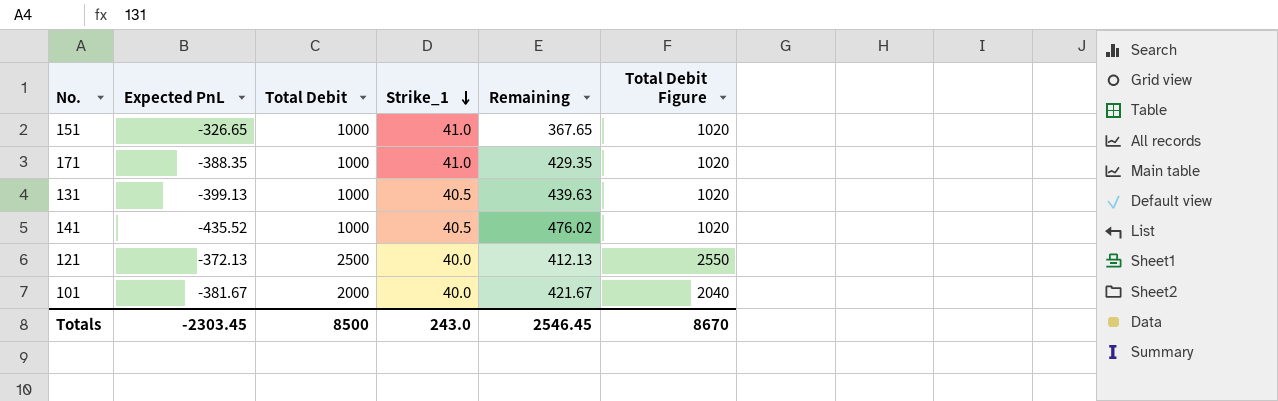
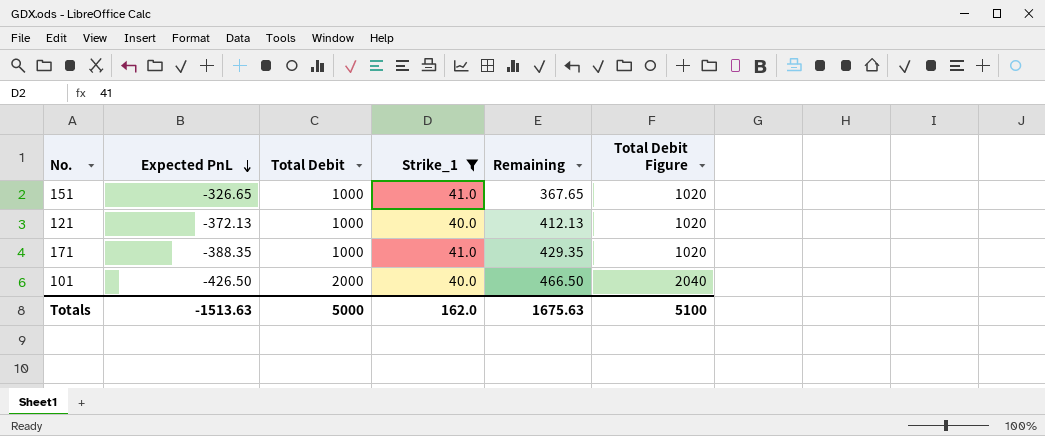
filter: none -> Strike_1 != 40.5
row order: Strike_1 descending -> Expected PnL descending
121 | Total Debit: 2500 -> 1000
121 | Total Debit Figure: 2550 -> 1020
101 | Expected PnL: -381.67 -> -426.50
101 | Remaining: 421.67 -> 466.50
Totals | Expected PnL: -2303.45 -> -1513.63
Totals | Total Debit: 8500 -> 5000
Totals | Strike_1: 243.0 -> 162.0
Totals | Remaining: 2546.45 -> 1675.63
Totals | Total Debit Figure: 8670 -> 5100

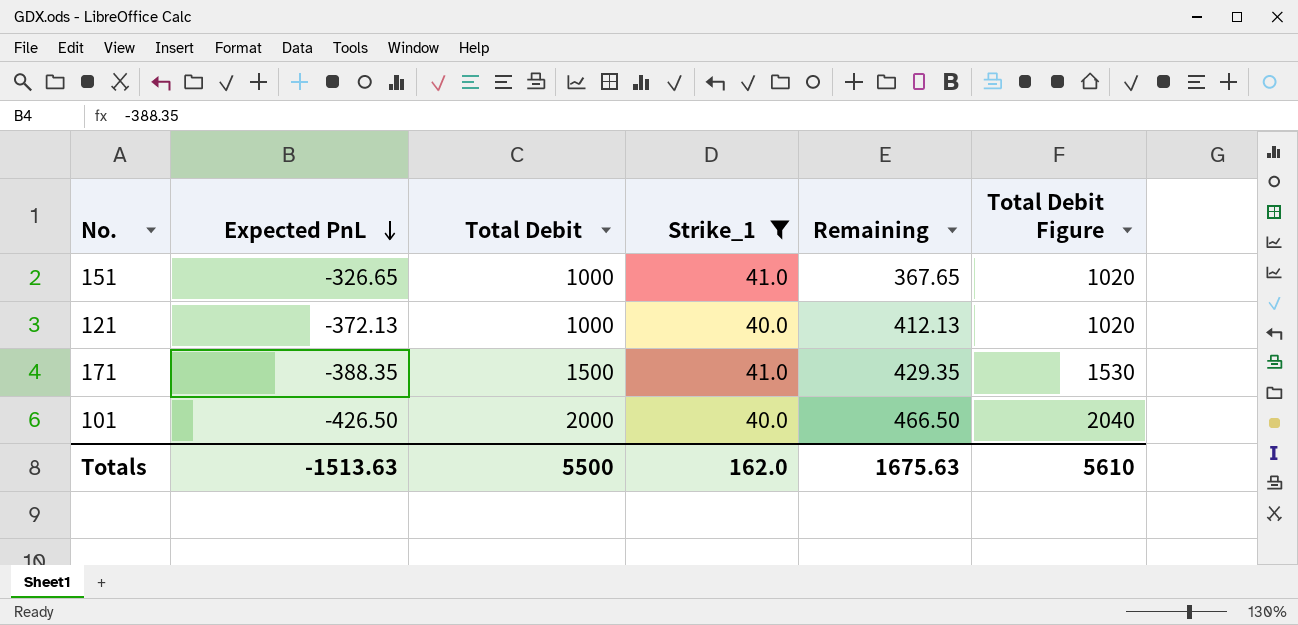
171 | Total Debit: 1000 -> 1500
171 | Total Debit Figure: 1020 -> 1530
Totals | Total Debit: 5000 -> 5500
Totals | Total Debit Figure: 5100 -> 5610

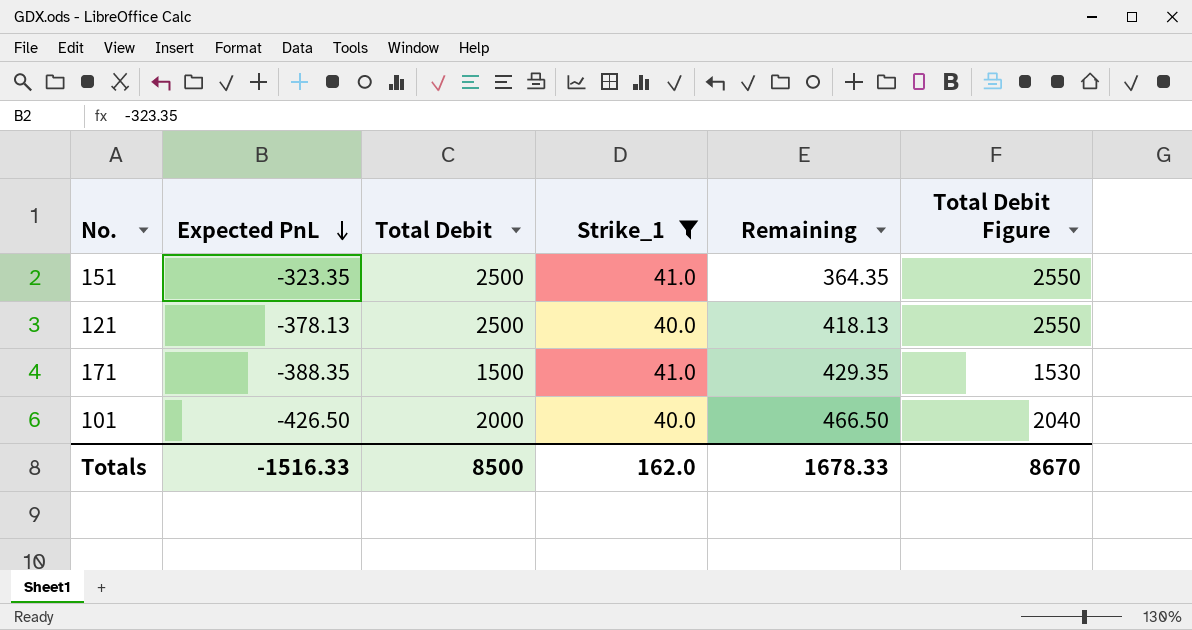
151 | Expected PnL: -326.65 -> -323.35
151 | Total Debit: 1000 -> 2500
151 | Remaining: 367.65 -> 364.35
151 | Total Debit Figure: 1020 -> 2550
121 | Expected PnL: -372.13 -> -378.13
121 | Total Debit: 1000 -> 2500
121 | Remaining: 412.13 -> 418.13
121 | Total Debit Figure: 1020 -> 2550
Totals | Expected PnL: -1513.63 -> -1516.33
Totals | Total Debit: 5500 -> 8500
Totals | Remaining: 1675.63 -> 1678.33
Totals | Total Debit Figure: 5610 -> 8670

